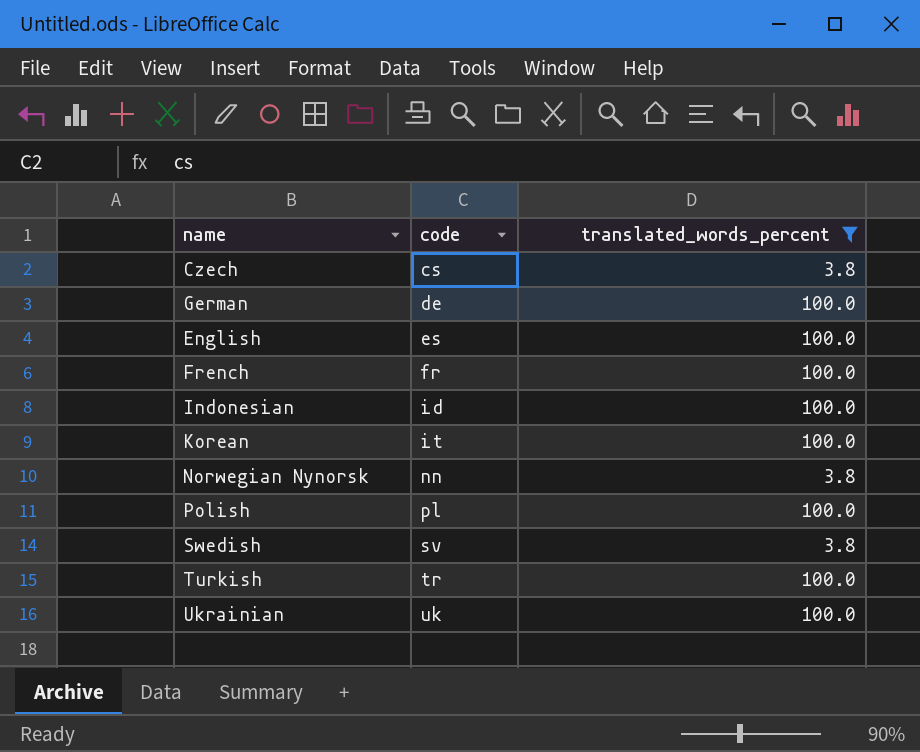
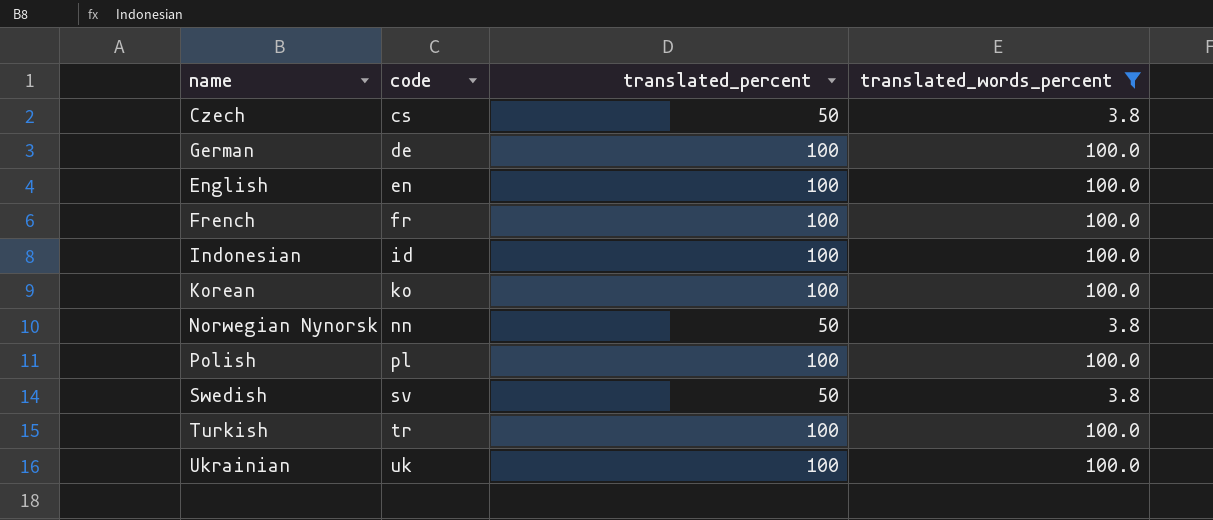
column translated_percent | position: none -> 3
English | code: es -> en
Korean | code: it -> ko

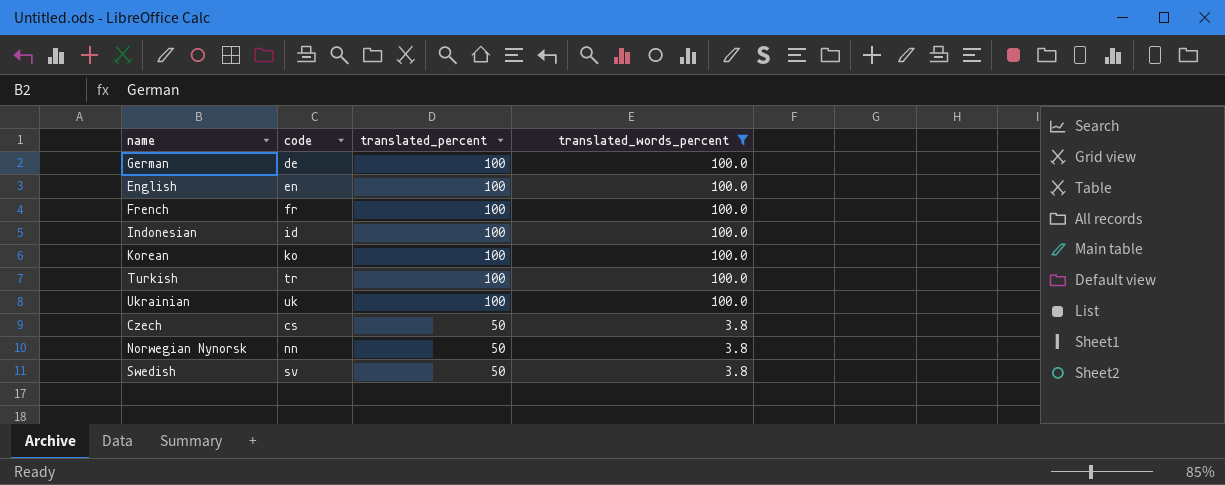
row order: code ascending -> translated_percent descending
row Polish: pl | 100 | 100.0 -> none

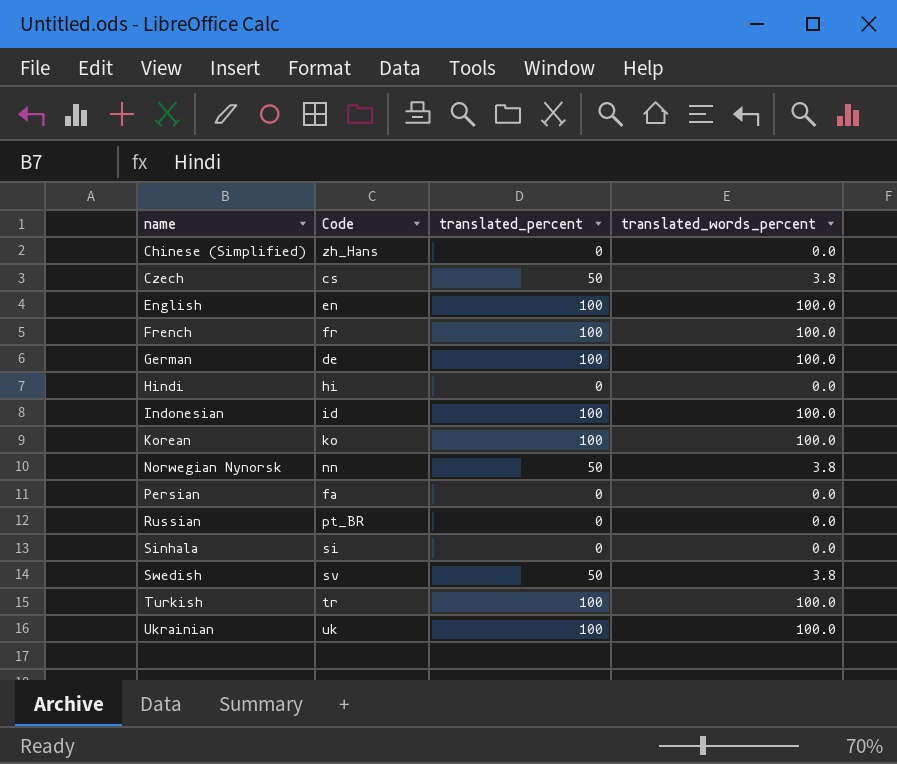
filter: translated_words_percent != 0.0 -> none
row order: translated_percent descending -> name ascending
column name: code -> Code

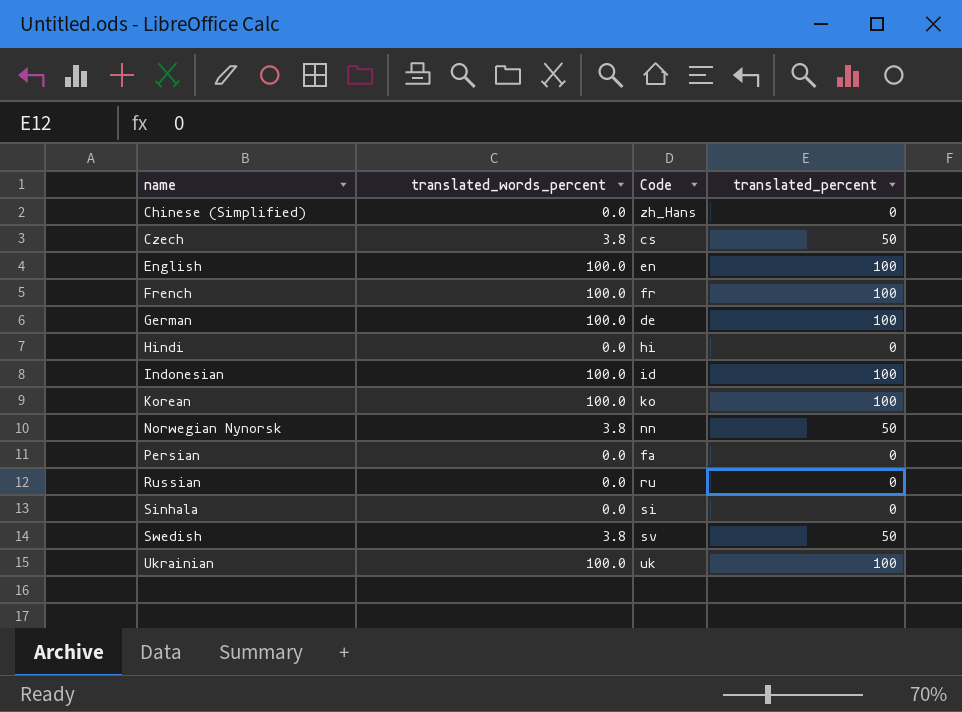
column translated_words_percent | position: 4 -> 2
row Turkish: tr | 100 | 100.0 -> none
Russian | Code: pt_BR -> ru

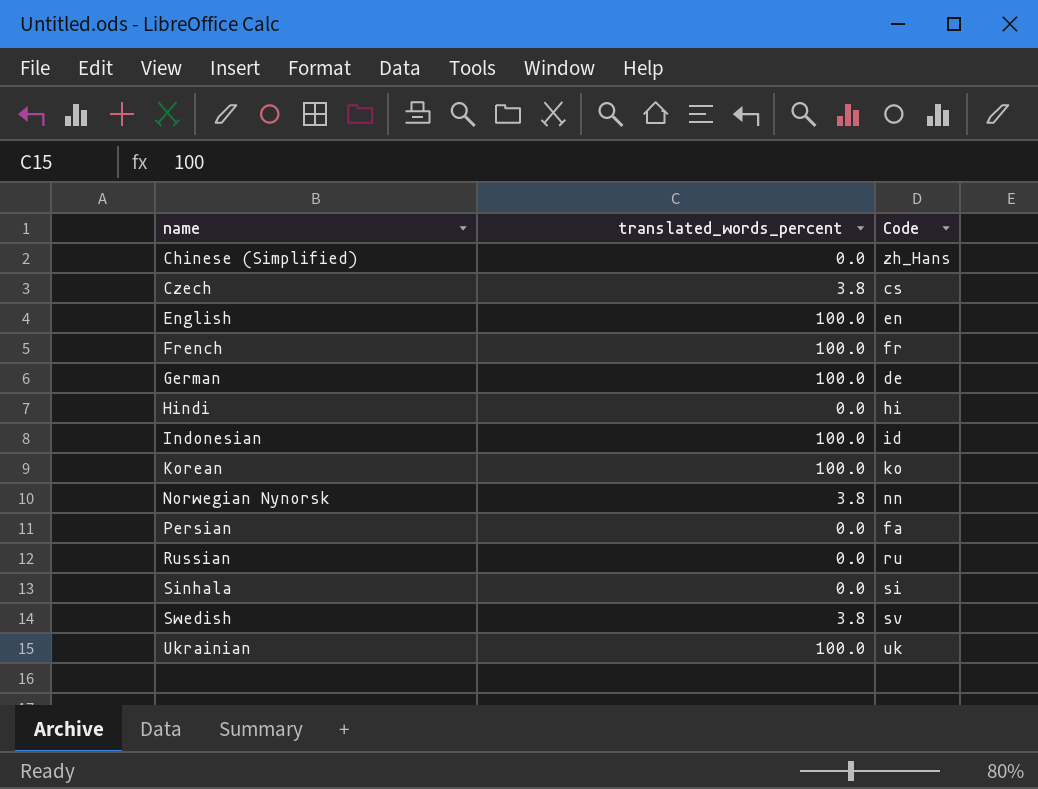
column translated_percent | position: 4 -> none

